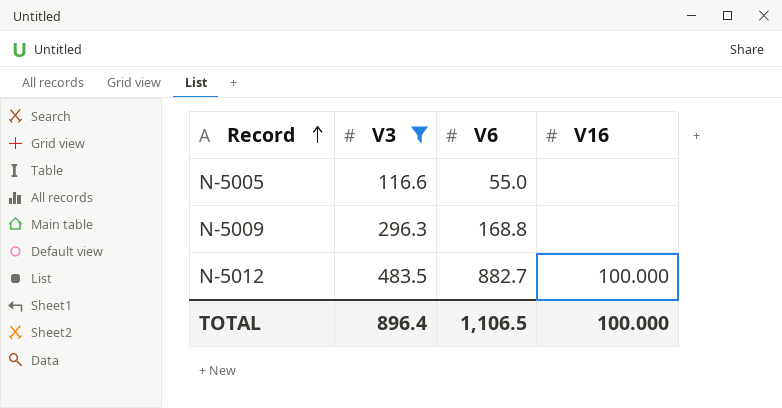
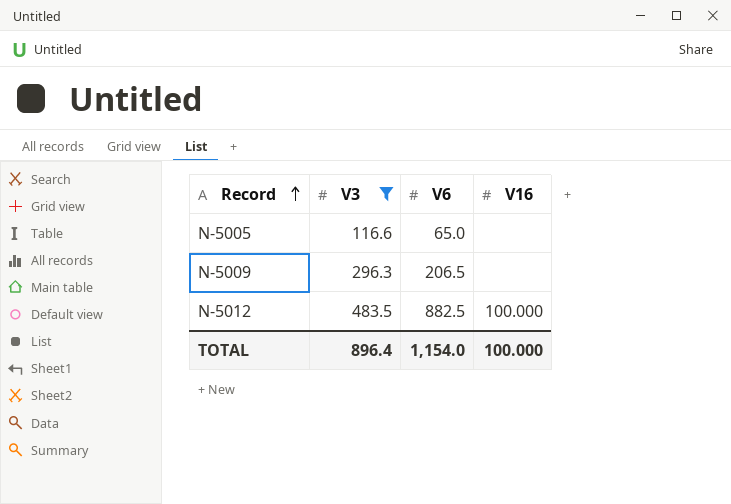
N-5005 | V6: 55.0 -> 65.0
N-5009 | V6: 168.8 -> 206.5
N-5012 | V6: 882.7 -> 882.5
TOTAL | V6: 1,106.5 -> 1,154.0

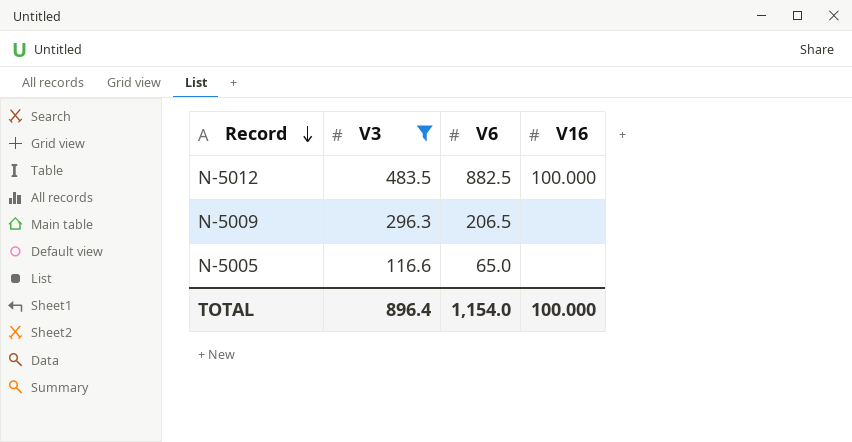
row order: Record ascending -> Record descending

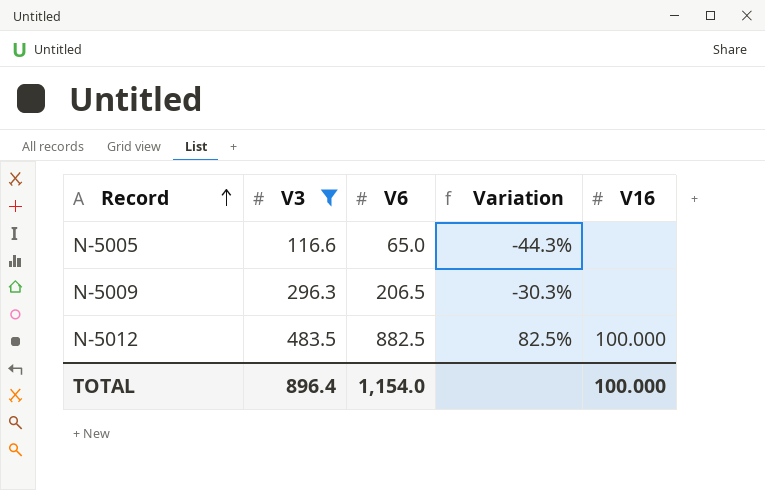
row order: Record descending -> Record ascending
column Variation | formula: none -> ([V6] - [V3]) / [V3]

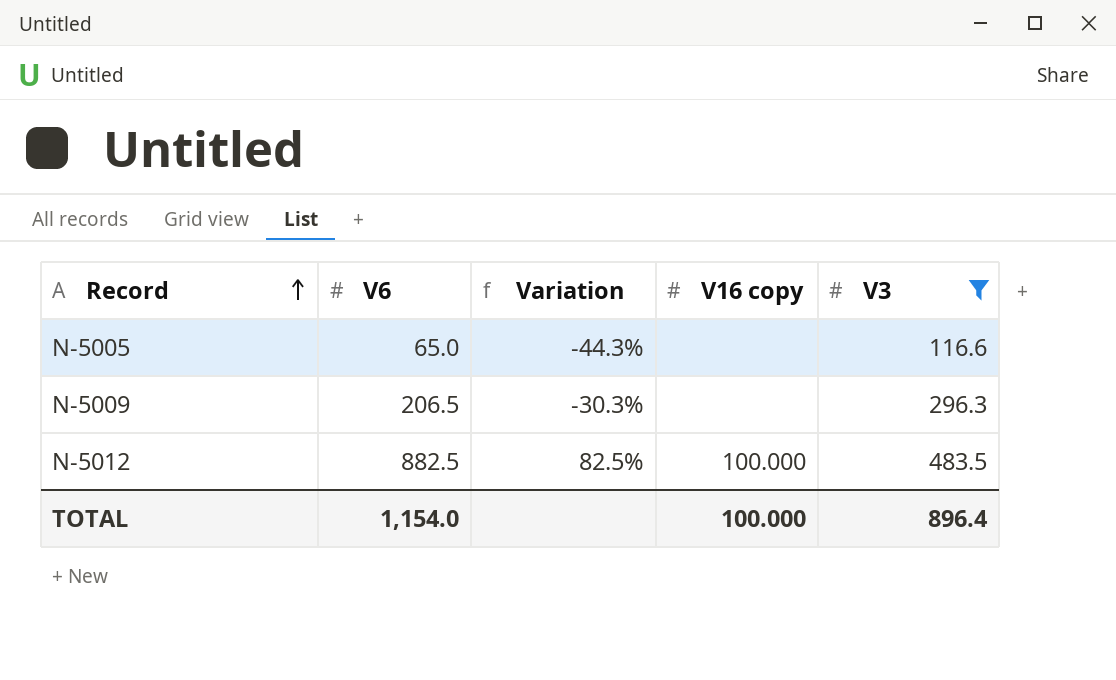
column name: V16 -> V16 copy
column V3 | position: 2 -> 5

